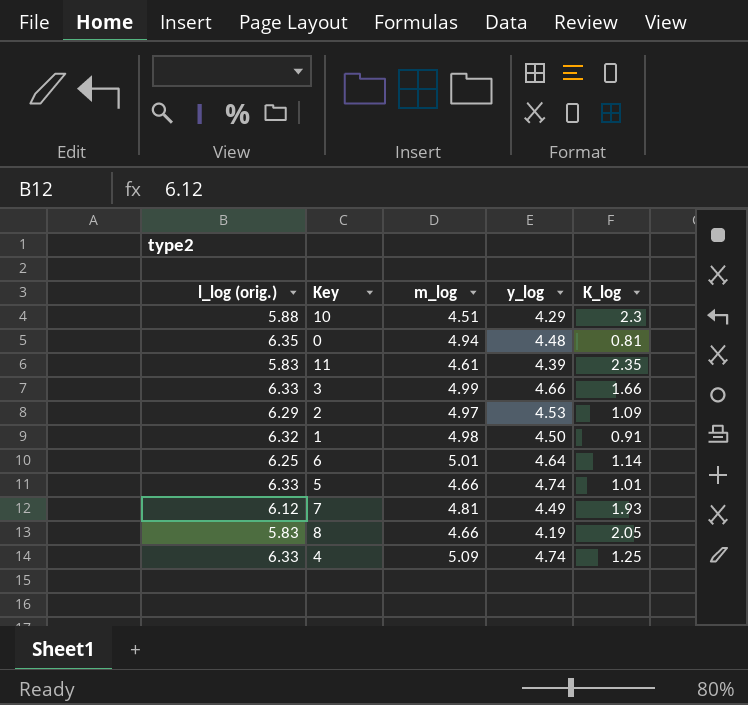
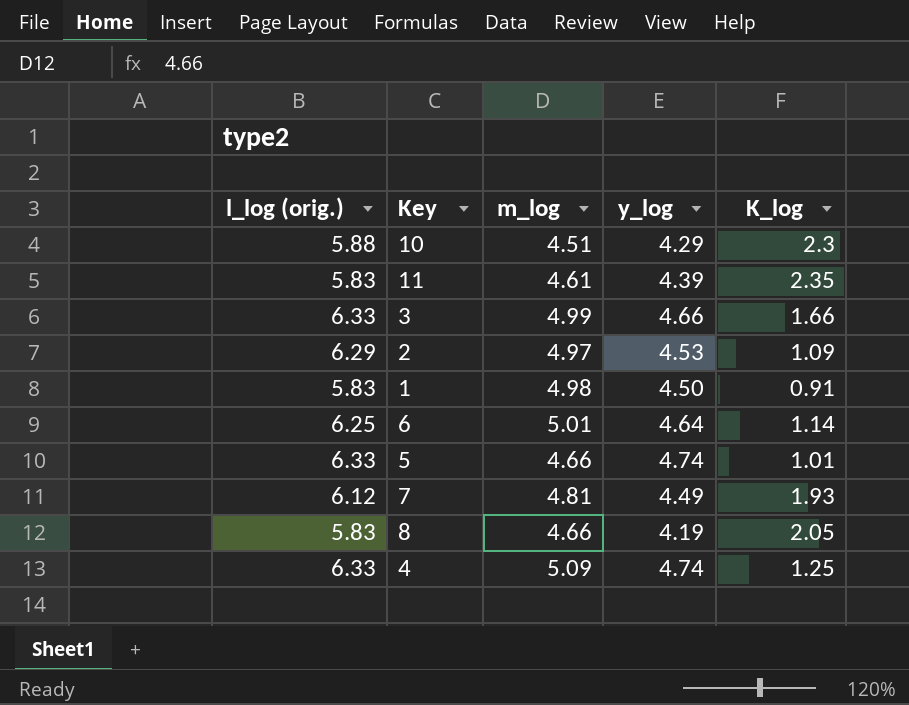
row 0: 6.35 | 4.94 | 4.48 | 0.81 -> none
1 | l_log (orig.): 6.32 -> 5.83

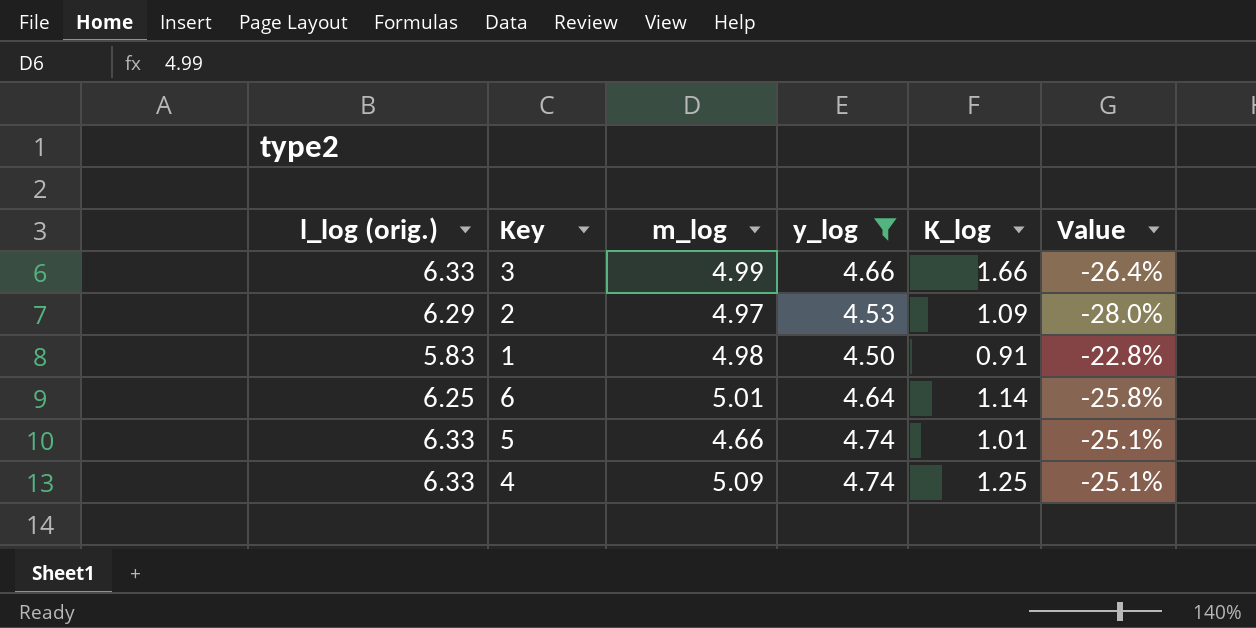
filter: none -> y_log >= 4.50
column Value | formula: none -> ([y_log] - [l_log (orig.)]) / [l_log (orig.)]

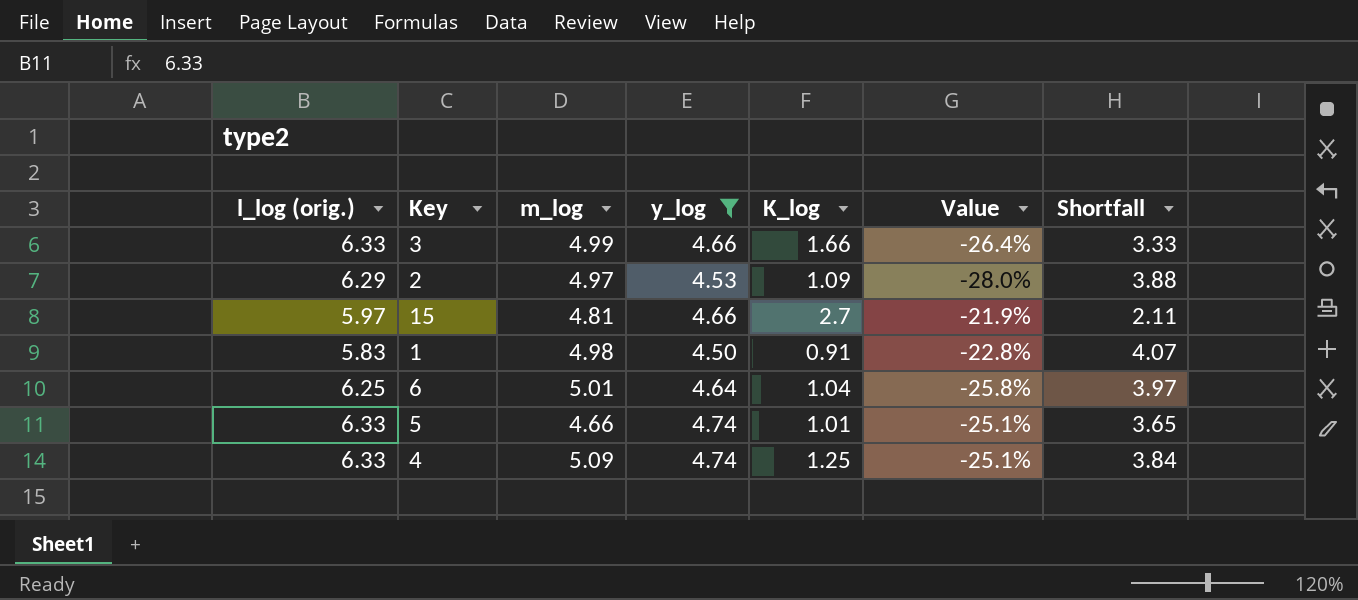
column Shortfall | formula: none -> [m_log] - [K_log]
row 15: none -> 5.97 | 4.81 | 4.66 | 2.7 | -21.9% | 2.11
6 | K_log: 1.14 -> 1.04

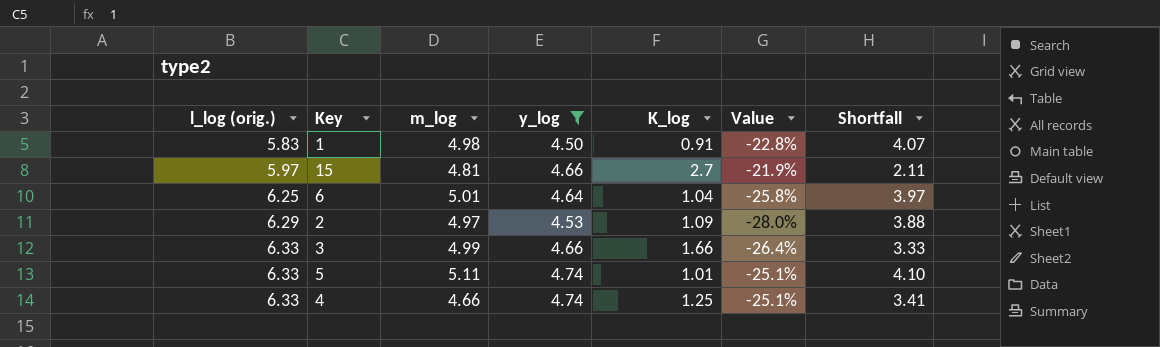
row order: none -> l_log (orig.) ascending
5 | m_log: 4.66 -> 5.11
5 | Shortfall: 3.65 -> 4.10
4 | m_log: 5.09 -> 4.66
4 | Shortfall: 3.84 -> 3.41

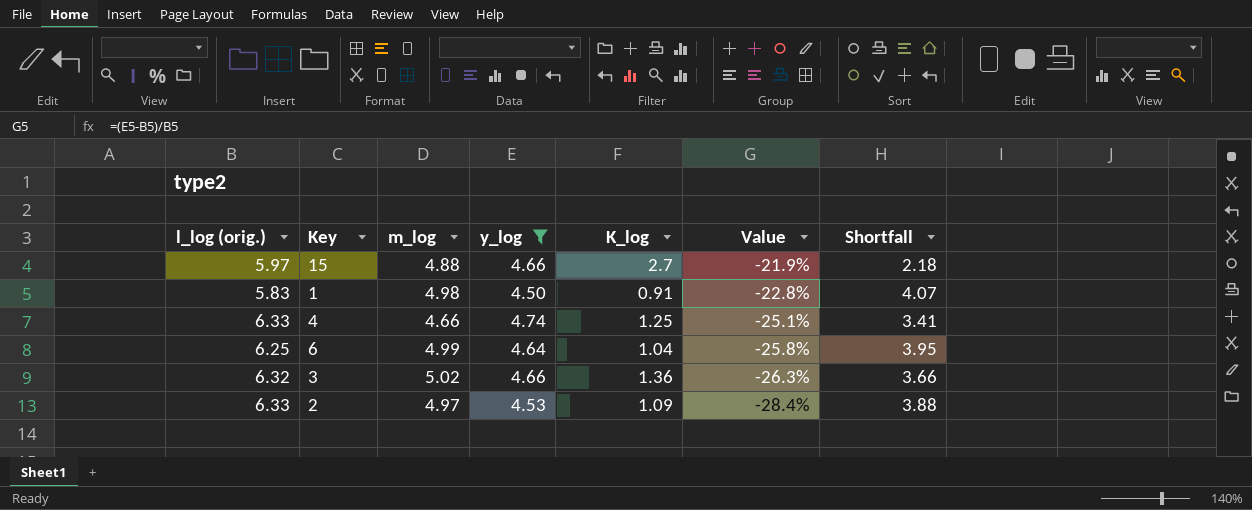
row order: l_log (orig.) ascending -> Value descending
row 5: 6.33 | 5.11 | 4.74 | 1.01 | -25.1% | 4.10 -> none
15 | m_log: 4.81 -> 4.88
15 | Shortfall: 2.11 -> 2.18
6 | m_log: 5.01 -> 4.99
6 | Shortfall: 3.97 -> 3.95
3 | l_log (orig.): 6.33 -> 6.32
3 | m_log: 4.99 -> 5.02
3 | K_log: 1.66 -> 1.36
3 | Value: -26.4% -> -26.3%
3 | Shortfall: 3.33 -> 3.66
2 | l_log (orig.): 6.29 -> 6.33
2 | Value: -28.0% -> -28.4%

